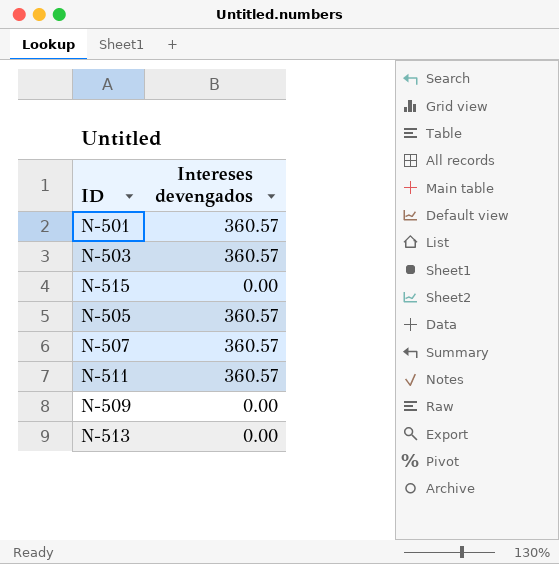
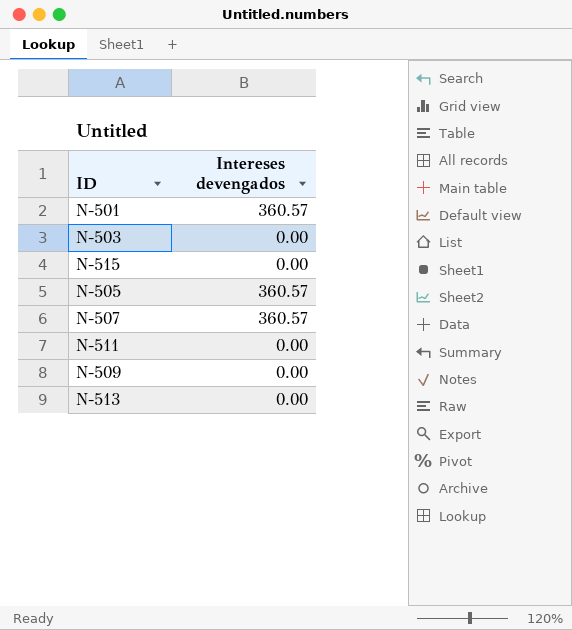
N-503 | Intereses devengados: 360.57 -> 0.00
N-511 | Intereses devengados: 360.57 -> 0.00

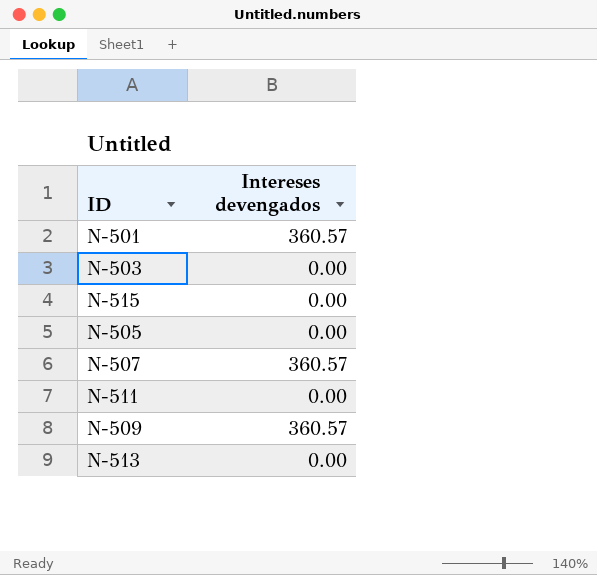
N-505 | Intereses devengados: 360.57 -> 0.00
N-509 | Intereses devengados: 0.00 -> 360.57

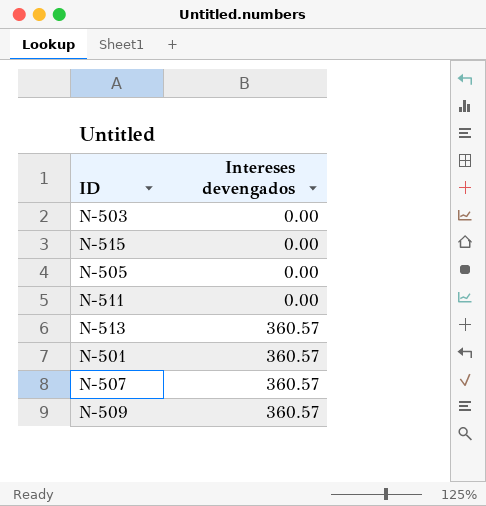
row order: none -> Intereses devengados ascending
N-513 | Intereses devengados: 0.00 -> 360.57

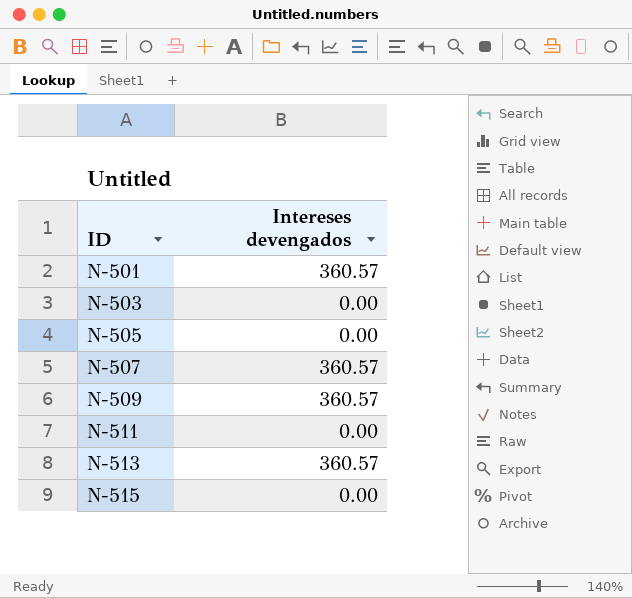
row order: Intereses devengados ascending -> ID ascending

